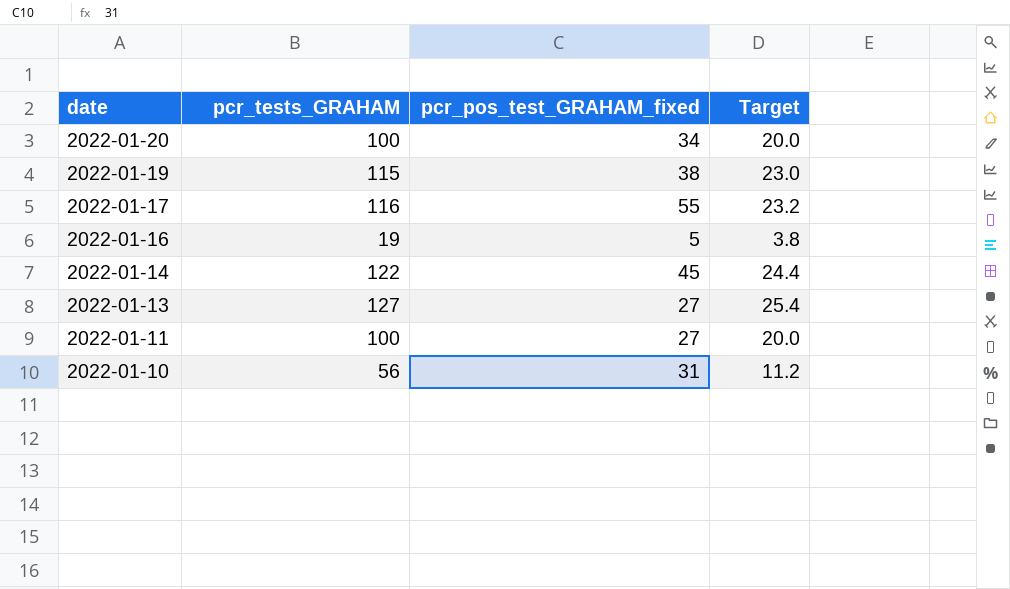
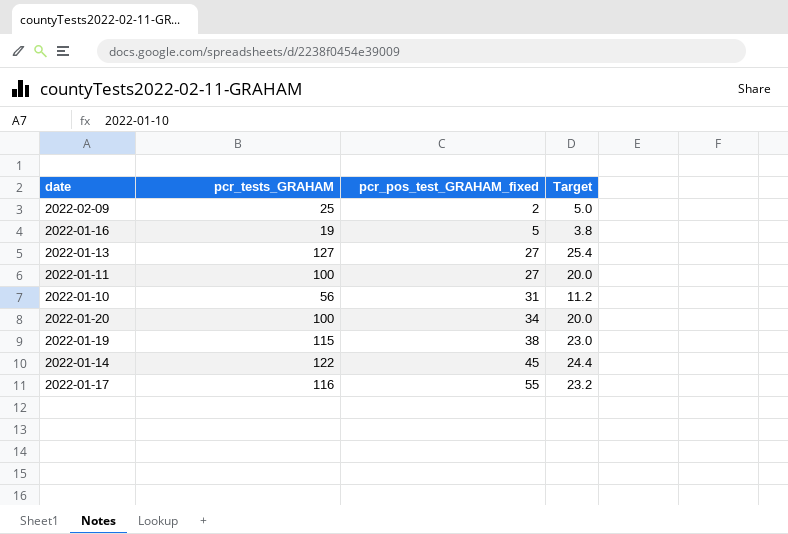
row order: date descending -> pcr_pos_test_GRAHAM_fixed ascending
row 2022-02-09: none -> 25 | 2 | 5.0

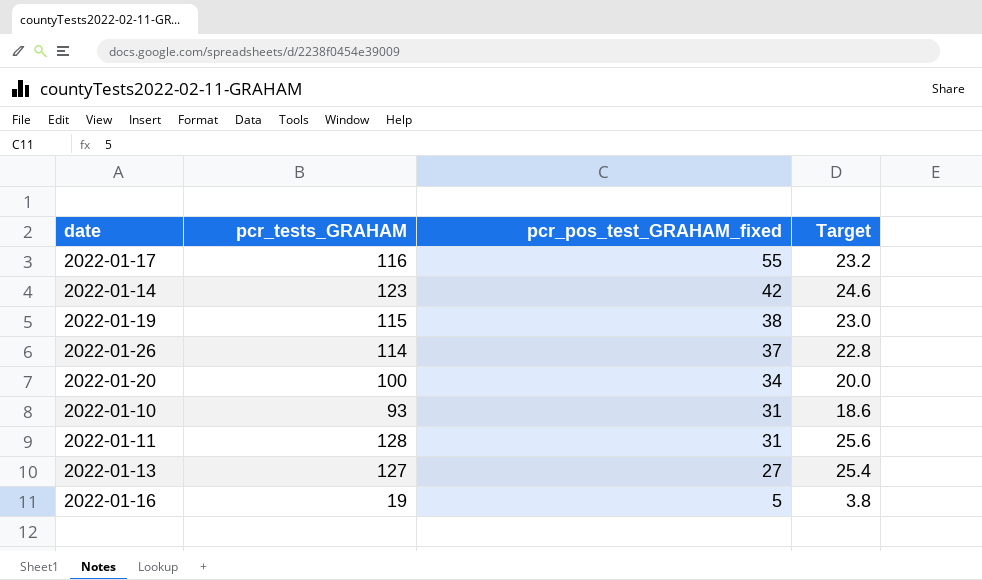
row order: pcr_pos_test_GRAHAM_fixed ascending -> pcr_pos_test_GRAHAM_fixed descending
row 2022-02-09: 25 | 2 | 5.0 -> none
2022-01-14 | pcr_tests_GRAHAM: 122 -> 123
2022-01-14 | pcr_pos_test_GRAHAM_fixed: 45 -> 42
2022-01-14 | Target: 24.4 -> 24.6
row 2022-01-26: none -> 114 | 37 | 22.8
2022-01-10 | pcr_tests_GRAHAM: 56 -> 93
2022-01-10 | Target: 11.2 -> 18.6
2022-01-11 | pcr_tests_GRAHAM: 100 -> 128
2022-01-11 | pcr_pos_test_GRAHAM_fixed: 27 -> 31
2022-01-11 | Target: 20.0 -> 25.6

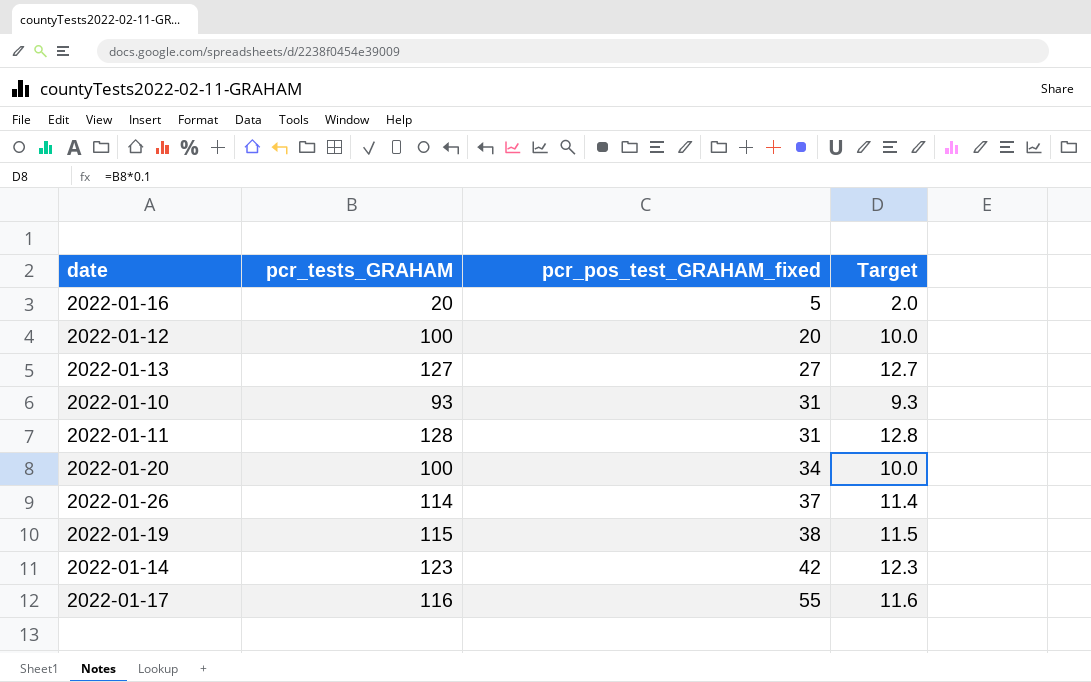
row order: pcr_pos_test_GRAHAM_fixed descending -> pcr_pos_test_GRAHAM_fixed ascending
column Target | formula: [pcr_tests_GRAHAM] * 0.2 -> [pcr_tests_GRAHAM] * 0.1
2022-01-16 | pcr_tests_GRAHAM: 19 -> 20
row 2022-01-12: none -> 100 | 20 | 10.0

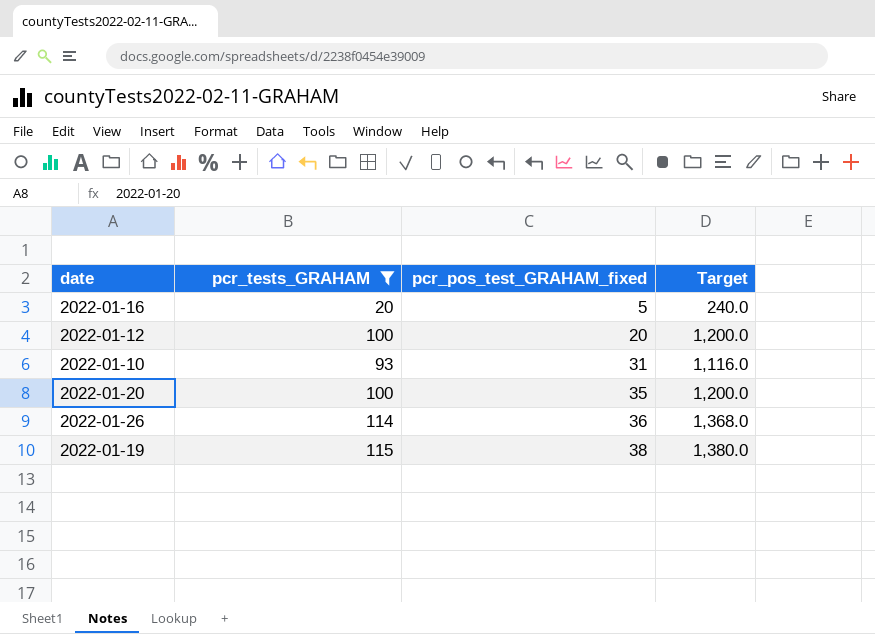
filter: none -> pcr_tests_GRAHAM <= 115
column Target | formula: [pcr_tests_GRAHAM] * 0.1 -> [pcr_tests_GRAHAM] * 12
2022-01-20 | pcr_pos_test_GRAHAM_fixed: 34 -> 35
2022-01-26 | pcr_pos_test_GRAHAM_fixed: 37 -> 36

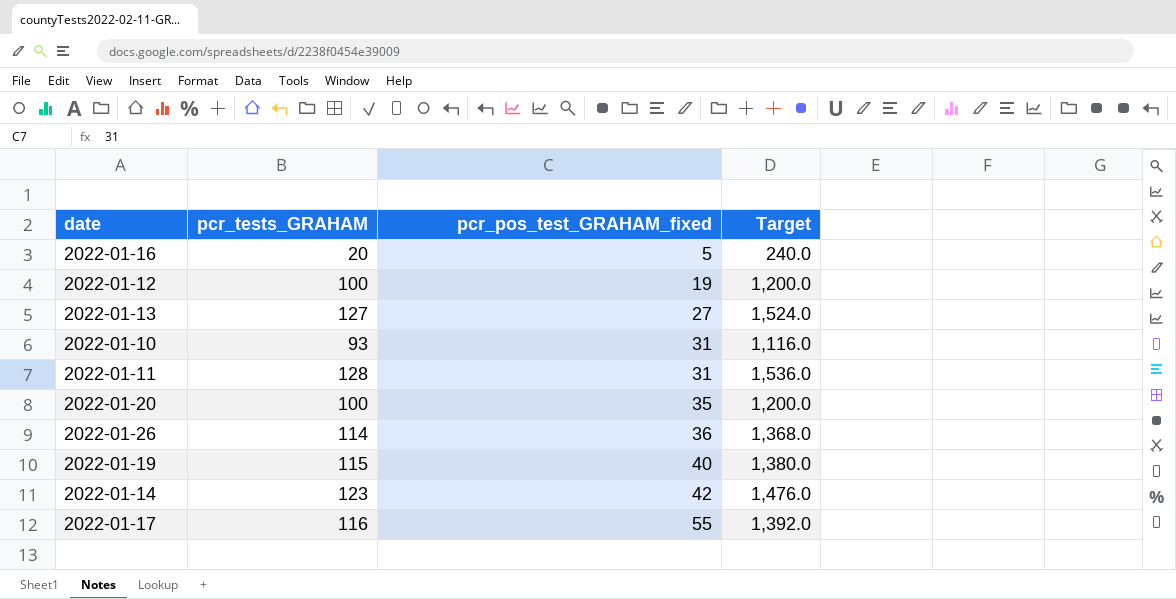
filter: pcr_tests_GRAHAM <= 115 -> none
2022-01-12 | pcr_pos_test_GRAHAM_fixed: 20 -> 19
2022-01-19 | pcr_pos_test_GRAHAM_fixed: 38 -> 40

